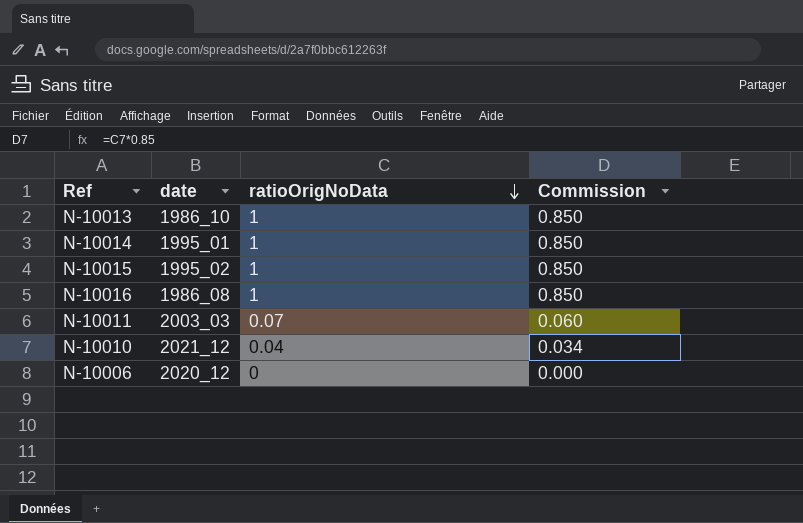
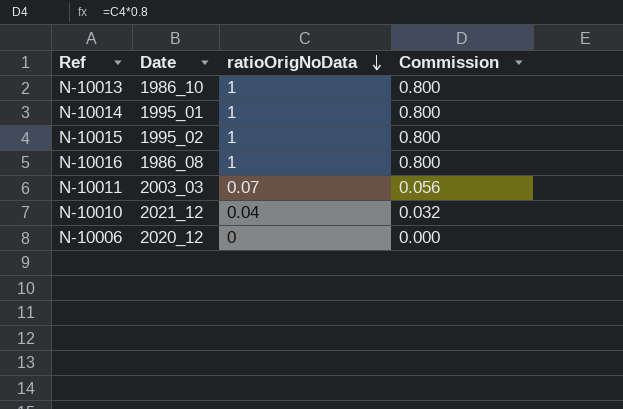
column name: date -> Date
column Commission | formula: [ratioOrigNoData] * 0.85 -> [ratioOrigNoData] * 0.8

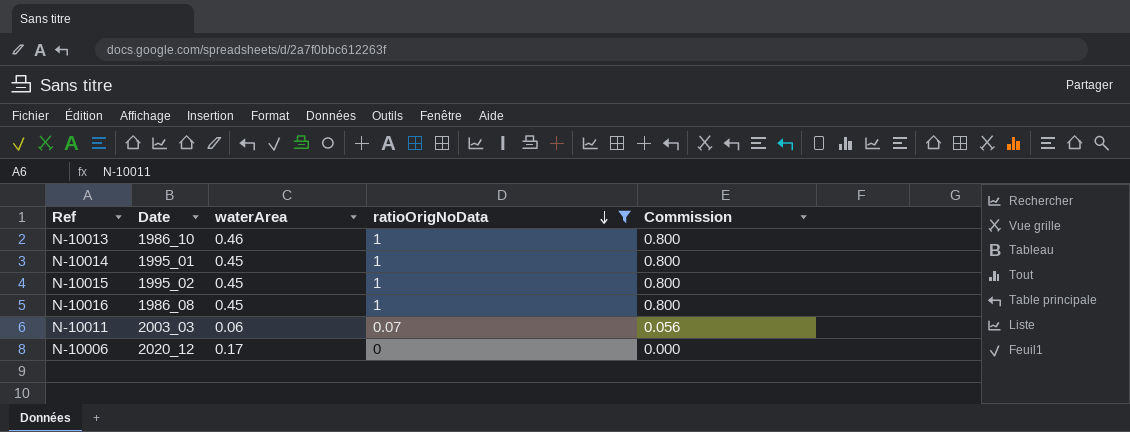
filter: none -> ratioOrigNoData != 0.04
column waterArea | position: none -> 3

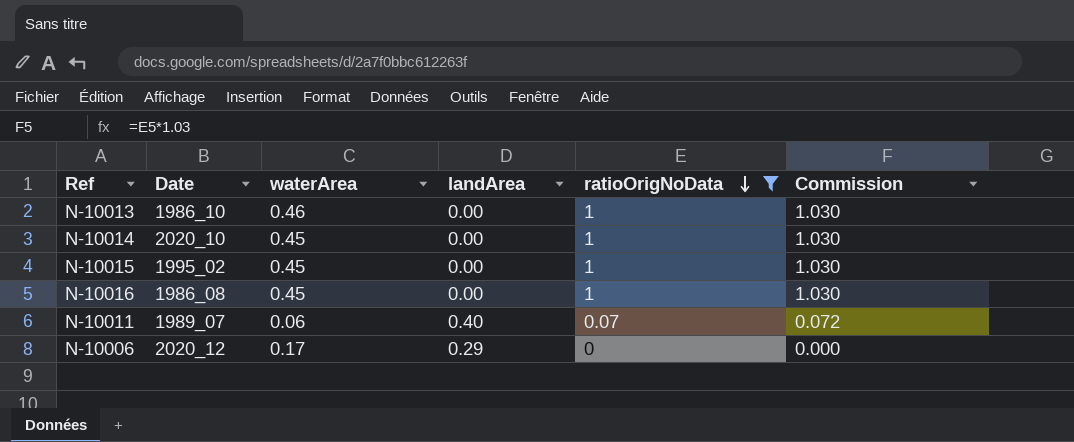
column landArea | position: none -> 4
column Commission | formula: [ratioOrigNoData] * 0.8 -> [ratioOrigNoData] * 1.03
N-10014 | Date: 1995_01 -> 2020_10
N-10011 | Date: 2003_03 -> 1989_07

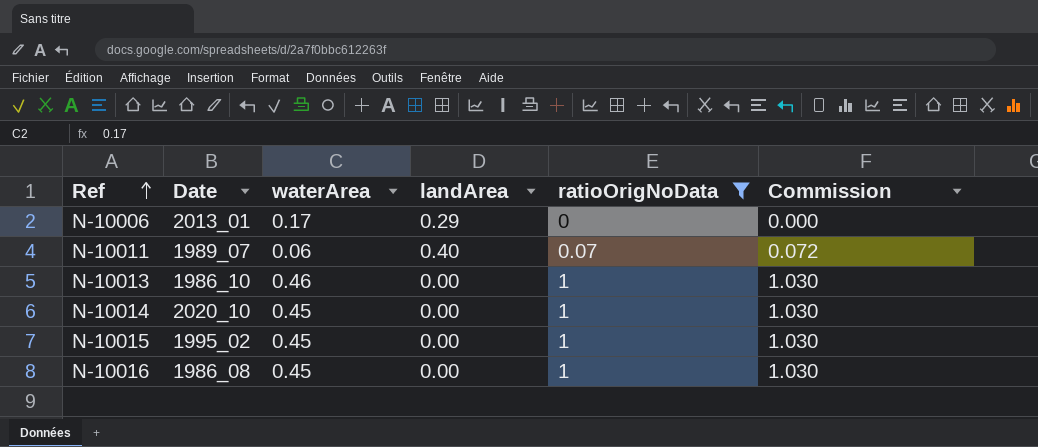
row order: ratioOrigNoData descending -> Ref ascending
N-10006 | Date: 2020_12 -> 2013_01

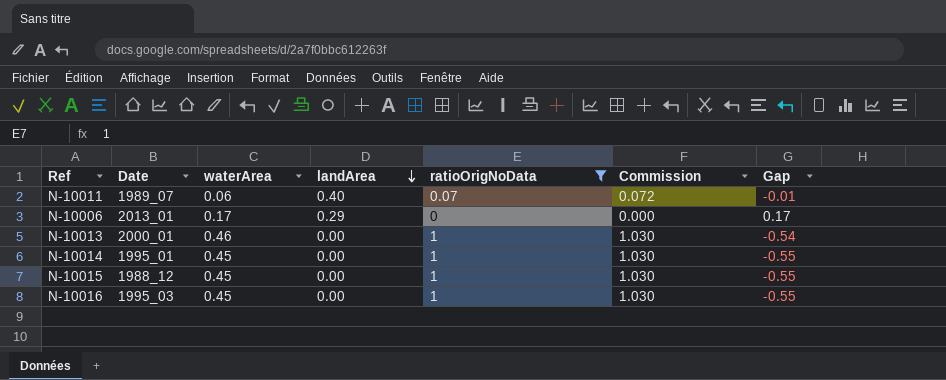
row order: Ref ascending -> landArea descending
column Gap | formula: none -> [waterArea] - [ratioOrigNoData]
N-10013 | Date: 1986_10 -> 2000_01
N-10014 | Date: 2020_10 -> 1995_01
N-10015 | Date: 1995_02 -> 1988_12
N-10016 | Date: 1986_08 -> 1995_03

